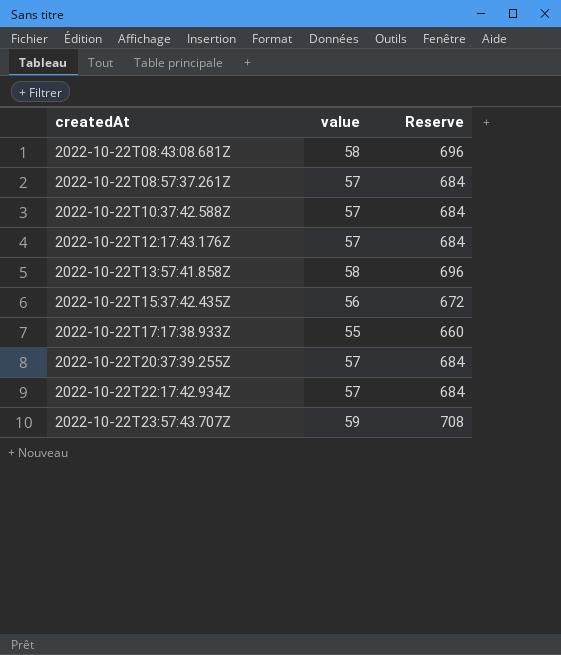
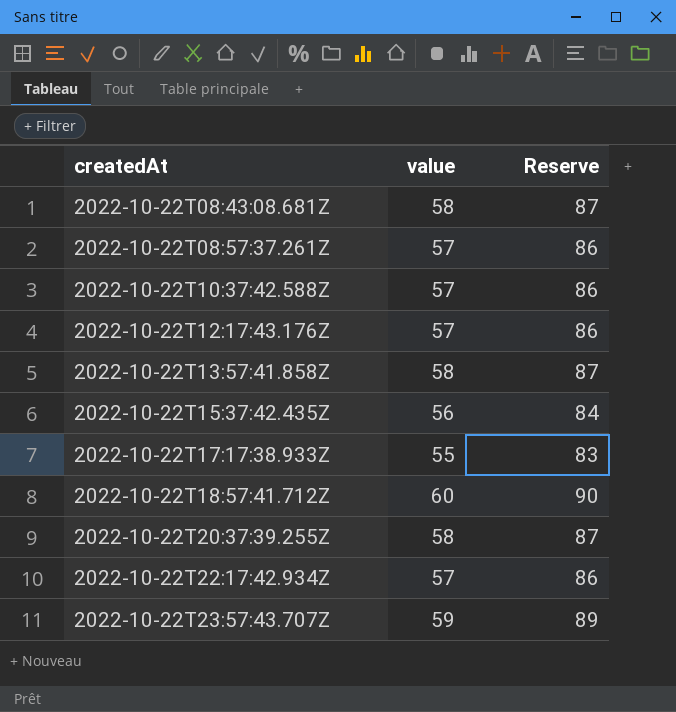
column Reserve | formula: [value] * 12 -> [value] * 1.5
row 2022-10-22T18:57:41.712Z: none -> 60 | 90
2022-10-22T20:37:39.255Z | value: 57 -> 58

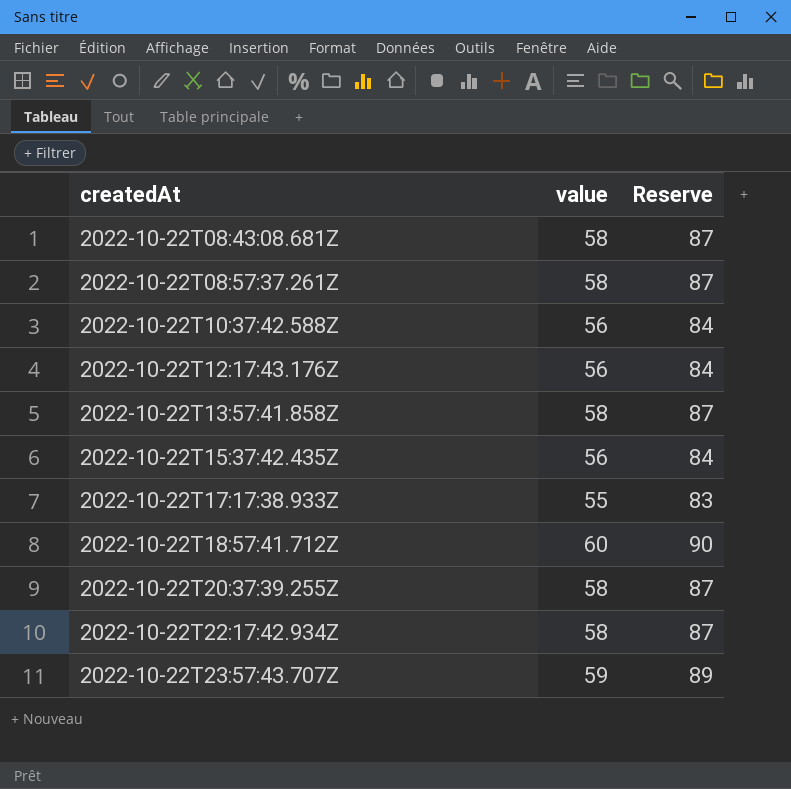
2022-10-22T08:57:37.261Z | value: 57 -> 58
2022-10-22T08:57:37.261Z | Reserve: 86 -> 87
2022-10-22T10:37:42.588Z | value: 57 -> 56
2022-10-22T10:37:42.588Z | Reserve: 86 -> 84
2022-10-22T12:17:43.176Z | value: 57 -> 56
2022-10-22T12:17:43.176Z | Reserve: 86 -> 84
2022-10-22T22:17:42.934Z | value: 57 -> 58
2022-10-22T22:17:42.934Z | Reserve: 86 -> 87

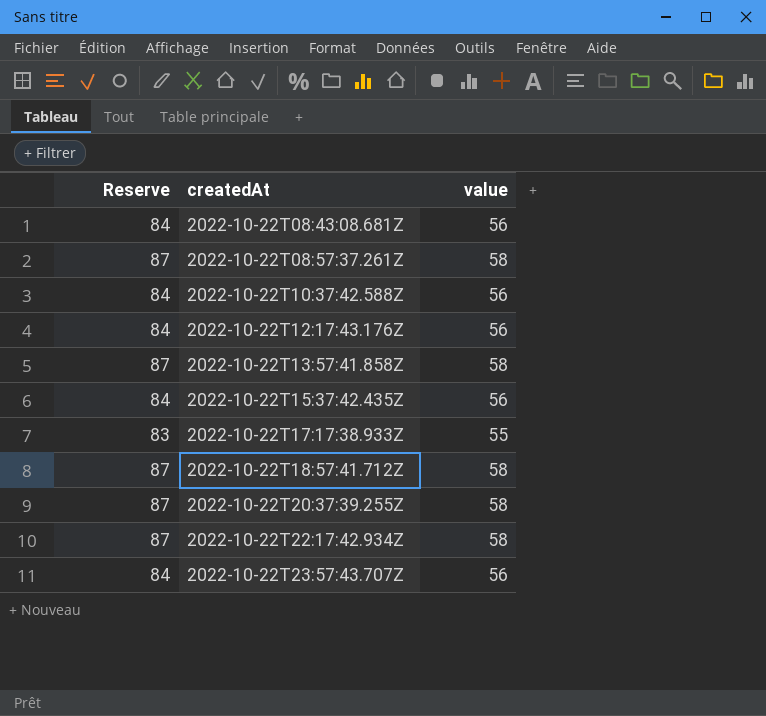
column Reserve | position: 3 -> 1
2022-10-22T08:43:08.681Z | Reserve: 87 -> 84
2022-10-22T08:43:08.681Z | value: 58 -> 56
2022-10-22T18:57:41.712Z | Reserve: 90 -> 87
2022-10-22T18:57:41.712Z | value: 60 -> 58
2022-10-22T23:57:43.707Z | Reserve: 89 -> 84
2022-10-22T23:57:43.707Z | value: 59 -> 56

